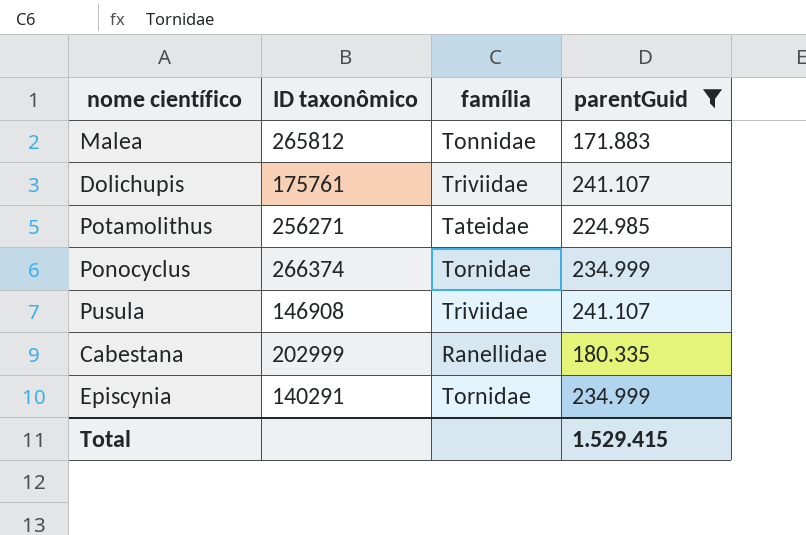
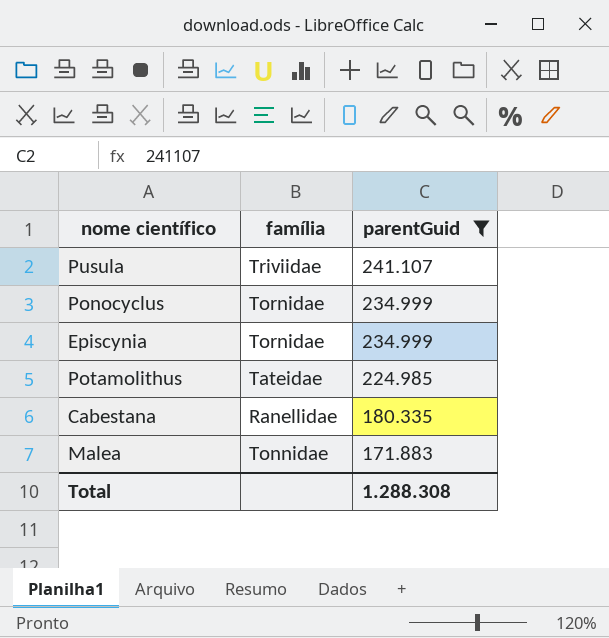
row order: none -> parentGuid descending
column ID taxonômico | position: 2 -> none
row Dolichupis: 175761 | Triviidae | 241.107 -> none
Total | parentGuid: 1.529.415 -> 1.288.308

